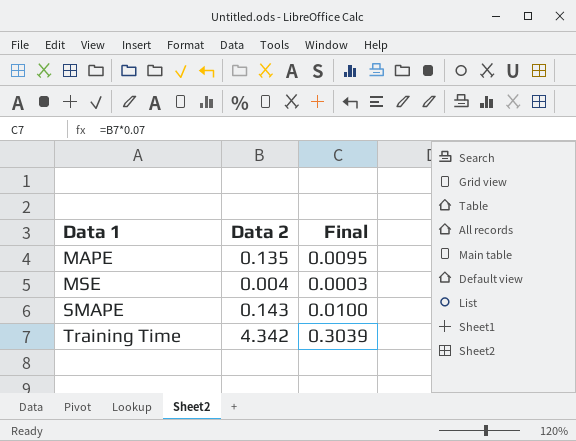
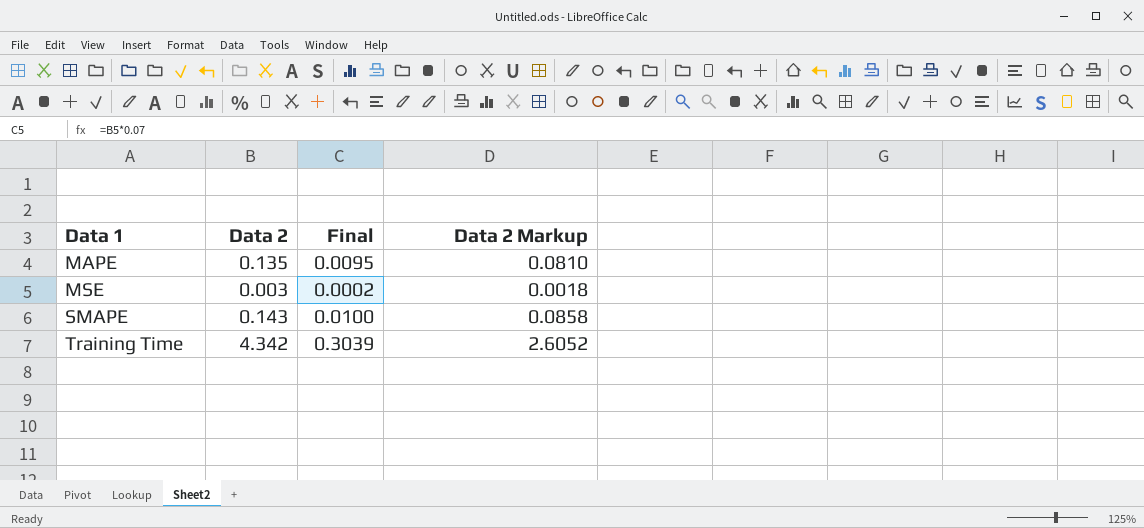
column Data 2 Markup | formula: none -> [Data 2] * 0.6
MSE | Data 2: 0.004 -> 0.003
MSE | Final: 0.0003 -> 0.0002

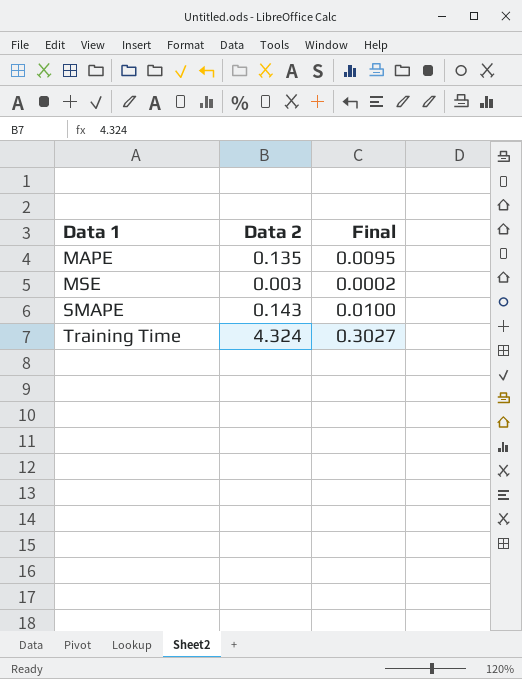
column Data 2 Markup | formula: [Data 2] * 0.6 -> none
Training Time | Data 2: 4.342 -> 4.324
Training Time | Final: 0.3039 -> 0.3027

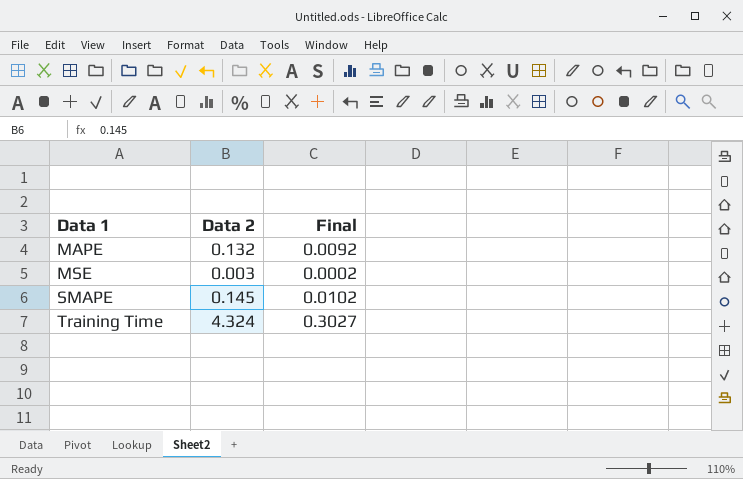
MAPE | Data 2: 0.135 -> 0.132
MAPE | Final: 0.0095 -> 0.0092
SMAPE | Data 2: 0.143 -> 0.145
SMAPE | Final: 0.0100 -> 0.0102

